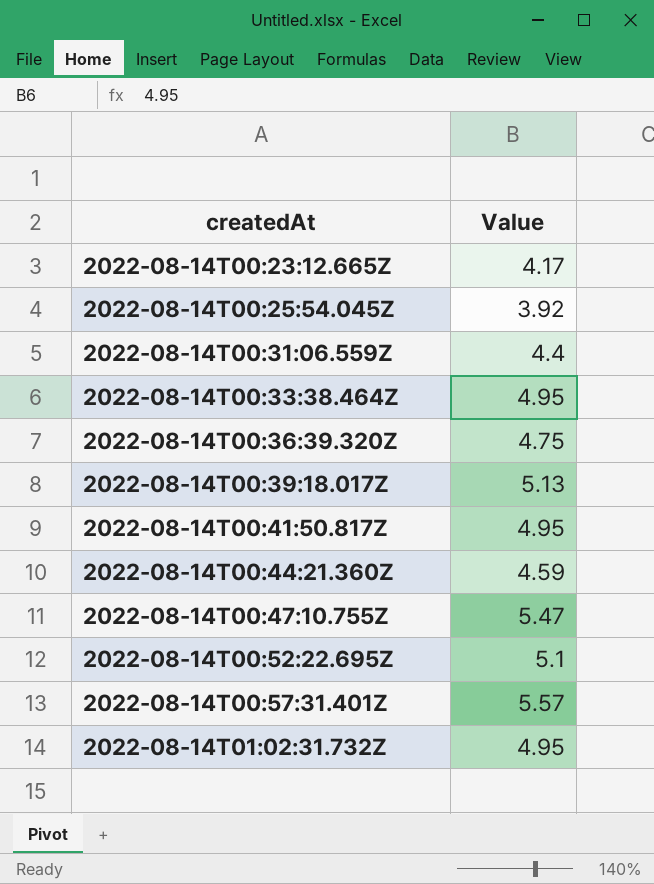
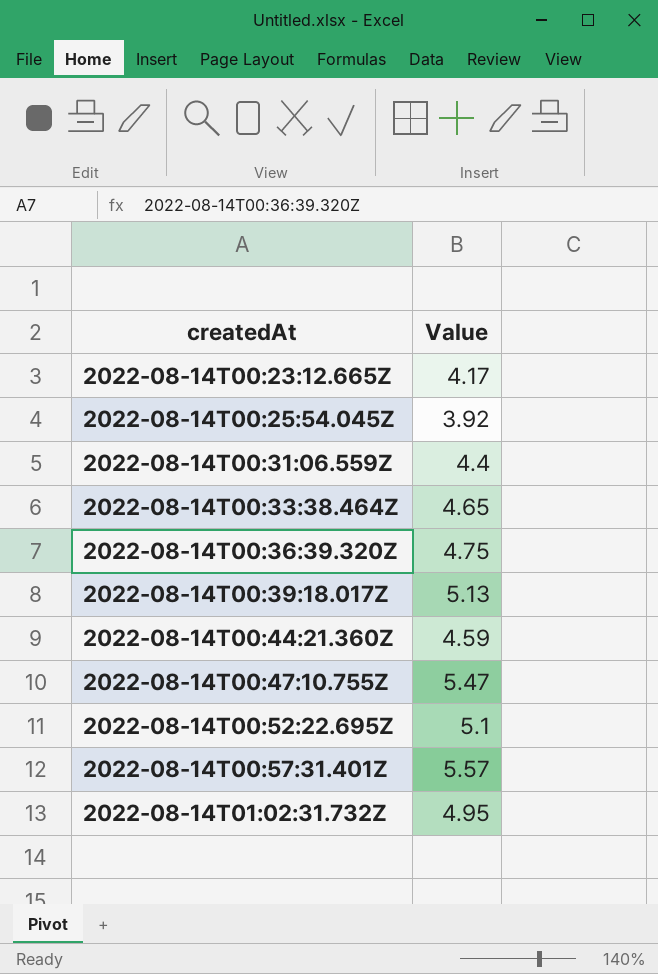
row 2022-08-14T00:41:50.817Z: 4.95 -> none
2022-08-14T00:33:38.464Z | Value: 4.95 -> 4.65

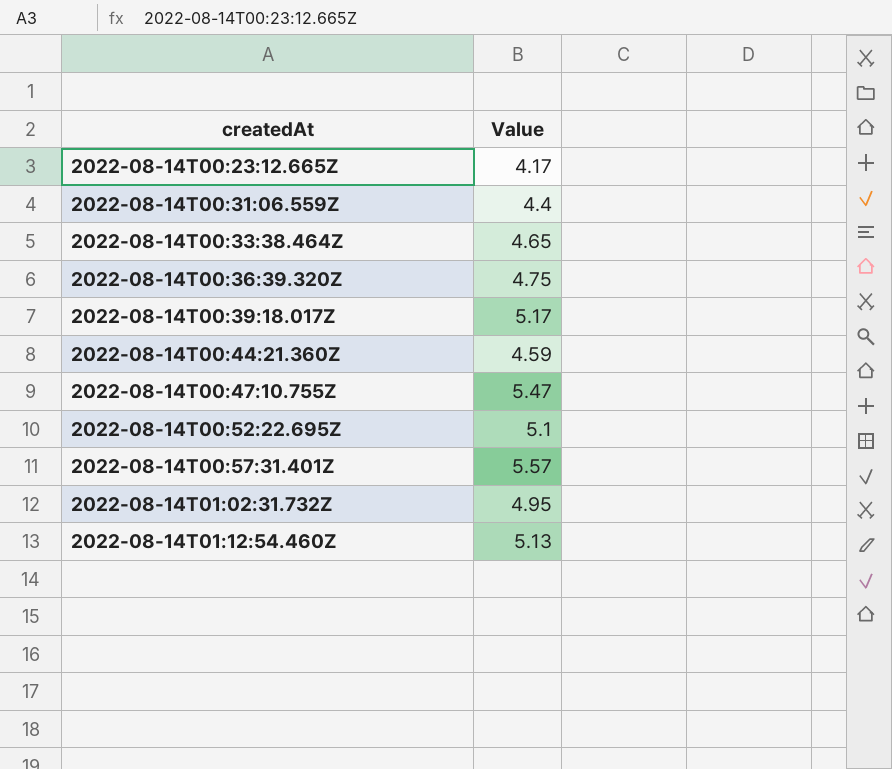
row 2022-08-14T00:25:54.045Z: 3.92 -> none
2022-08-14T00:39:18.017Z | Value: 5.13 -> 5.17
row 2022-08-14T01:12:54.460Z: none -> 5.13

